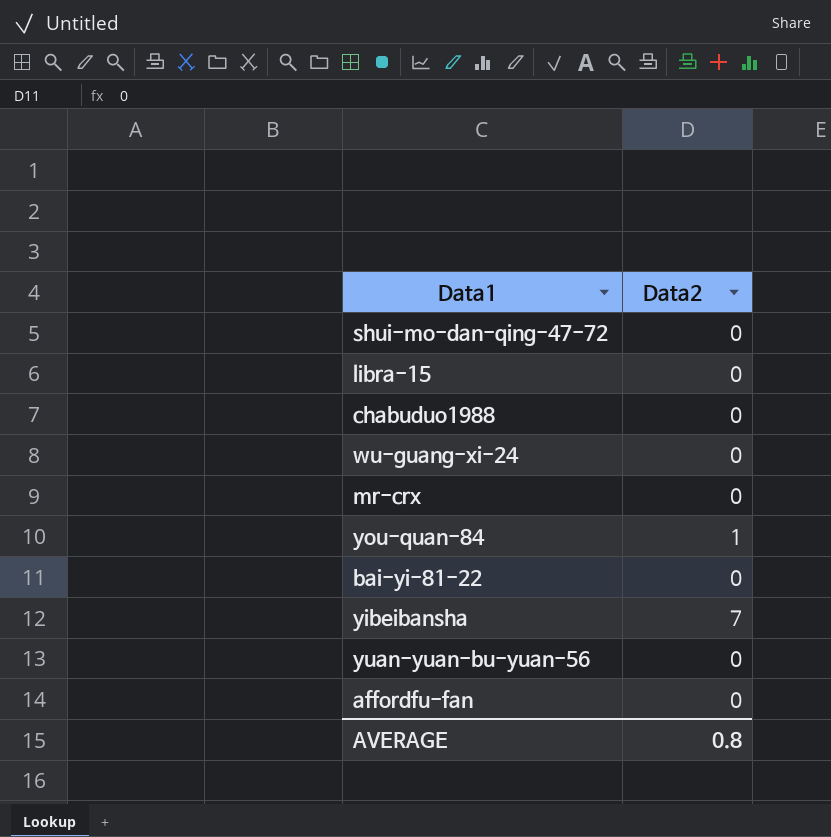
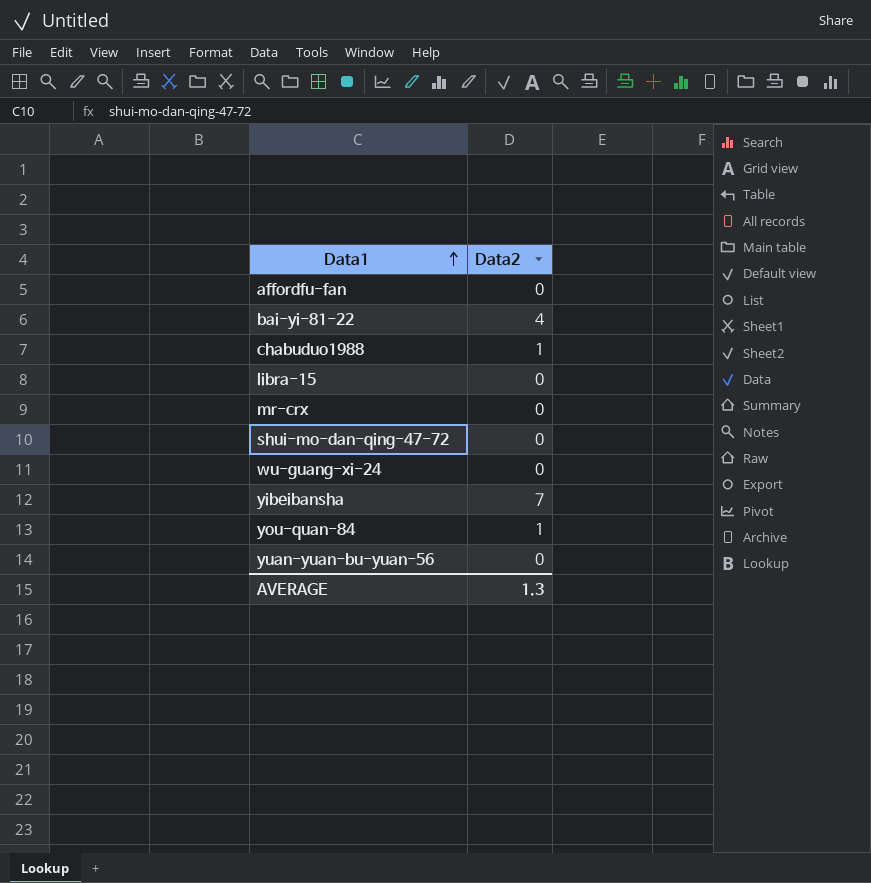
row order: none -> Data1 ascending
bai-yi-81-22 | Data2: 0 -> 4
chabuduo1988 | Data2: 0 -> 1
AVERAGE | Data2: 0.8 -> 1.3

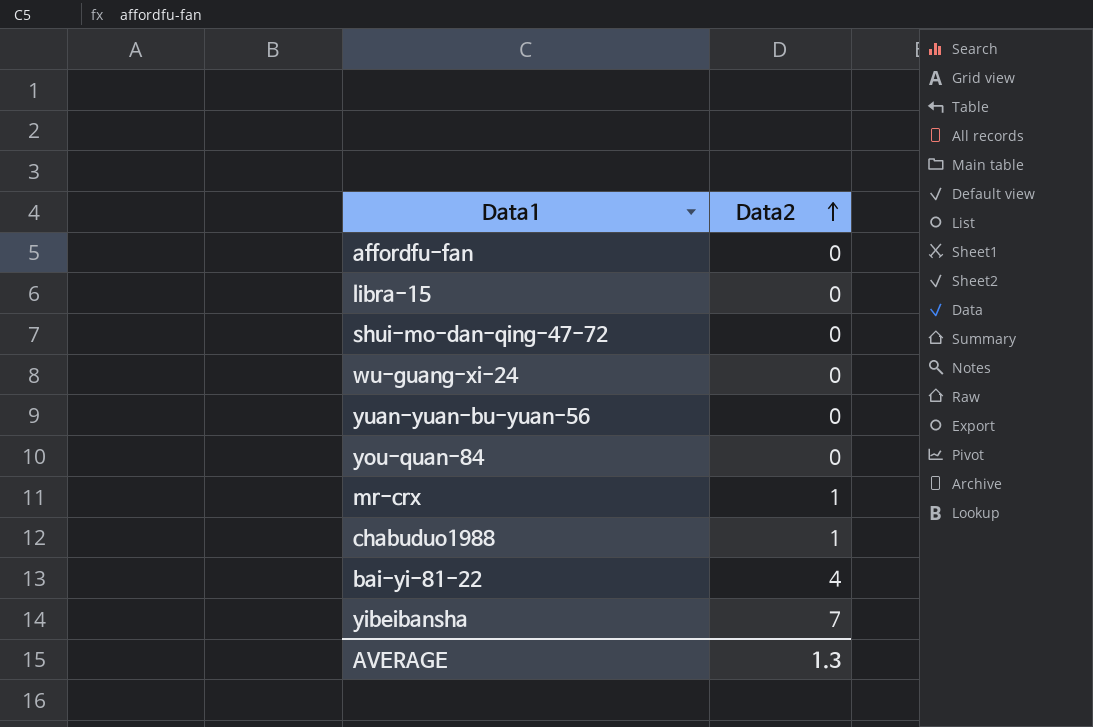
row order: Data1 ascending -> Data2 ascending
you-quan-84 | Data2: 1 -> 0
mr-crx | Data2: 0 -> 1

